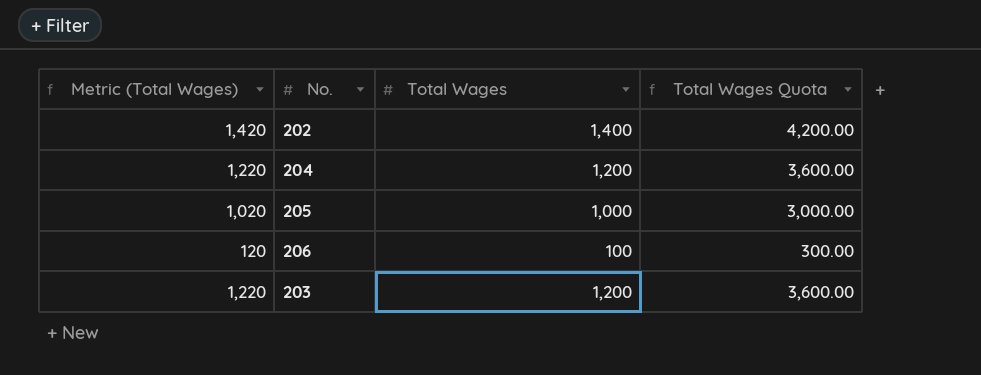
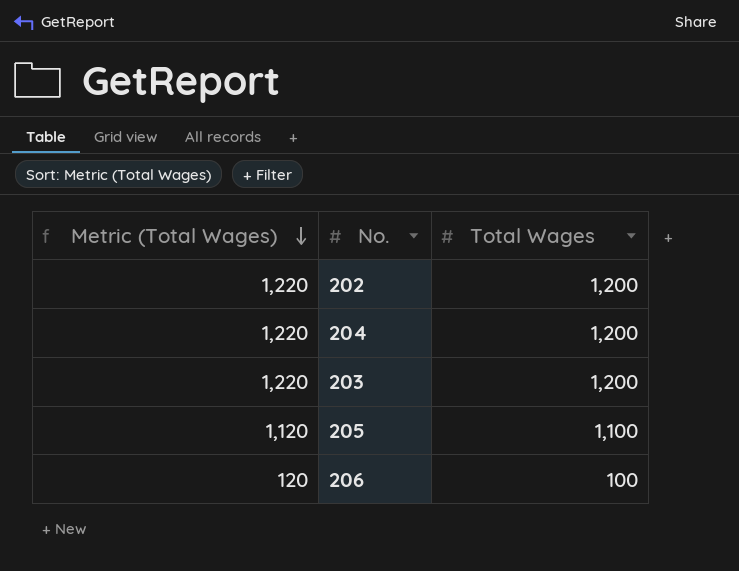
row order: none -> Metric (Total Wages) descending
column Total Wages Quota | formula: [Total Wages] * 3 -> none
202 | Metric (Total Wages): 1,420 -> 1,220
202 | Total Wages: 1,400 -> 1,200
205 | Metric (Total Wages): 1,020 -> 1,120
205 | Total Wages: 1,000 -> 1,100

